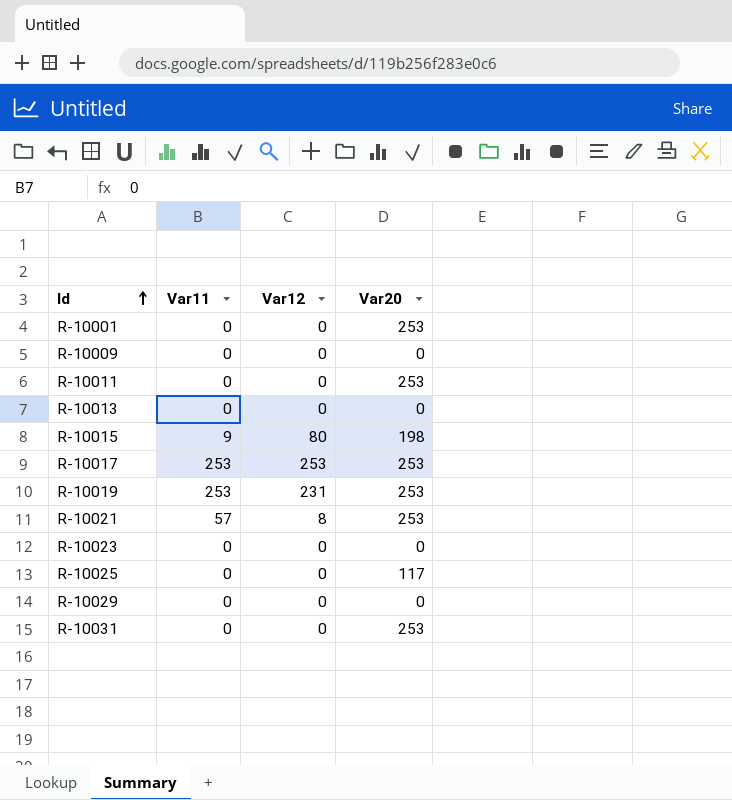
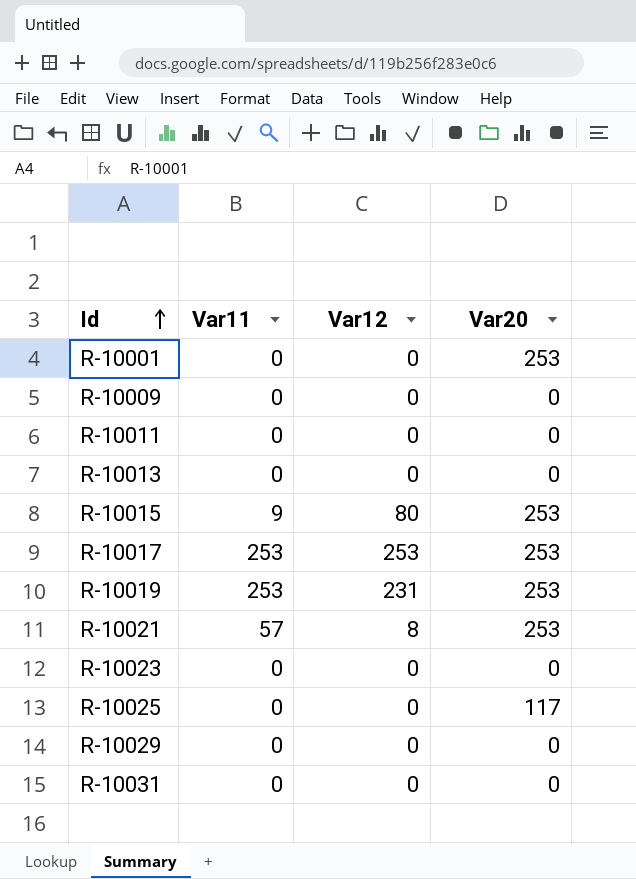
R-10011 | Var20: 253 -> 0
R-10015 | Var20: 198 -> 253
R-10031 | Var20: 253 -> 0

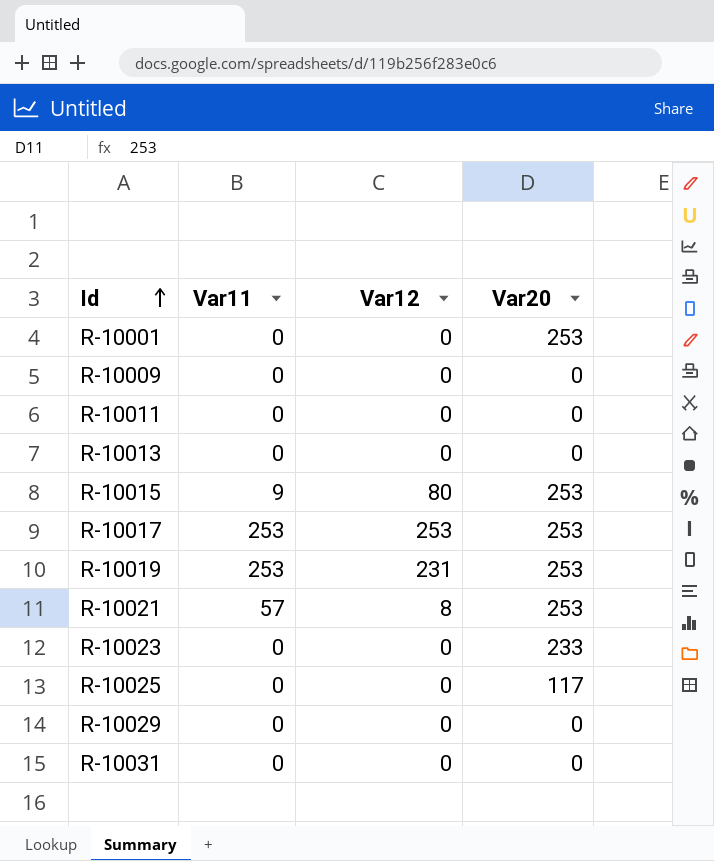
R-10023 | Var20: 0 -> 233

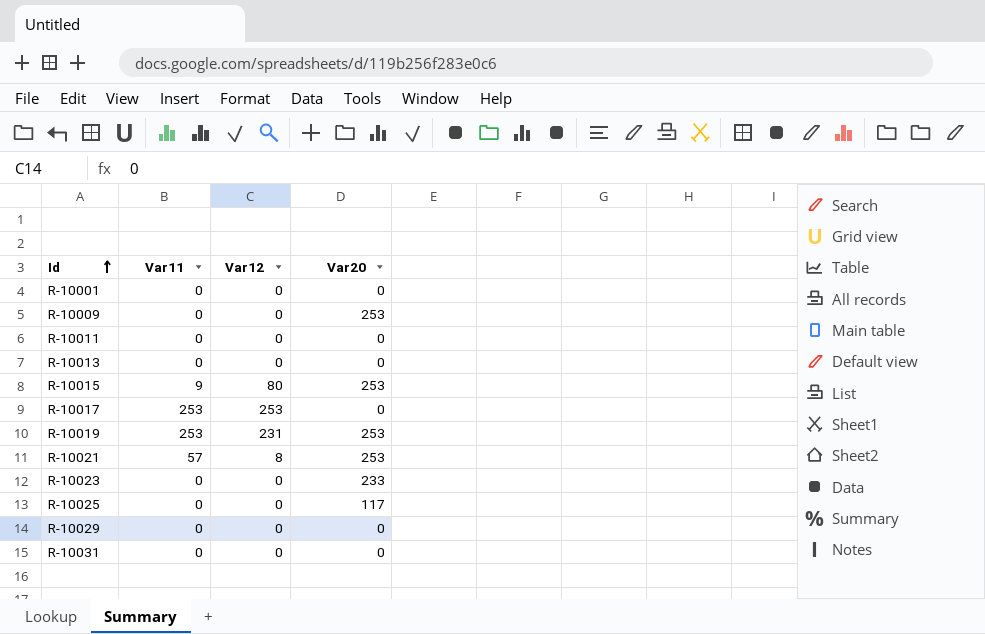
R-10001 | Var20: 253 -> 0
R-10009 | Var20: 0 -> 253
R-10017 | Var20: 253 -> 0

